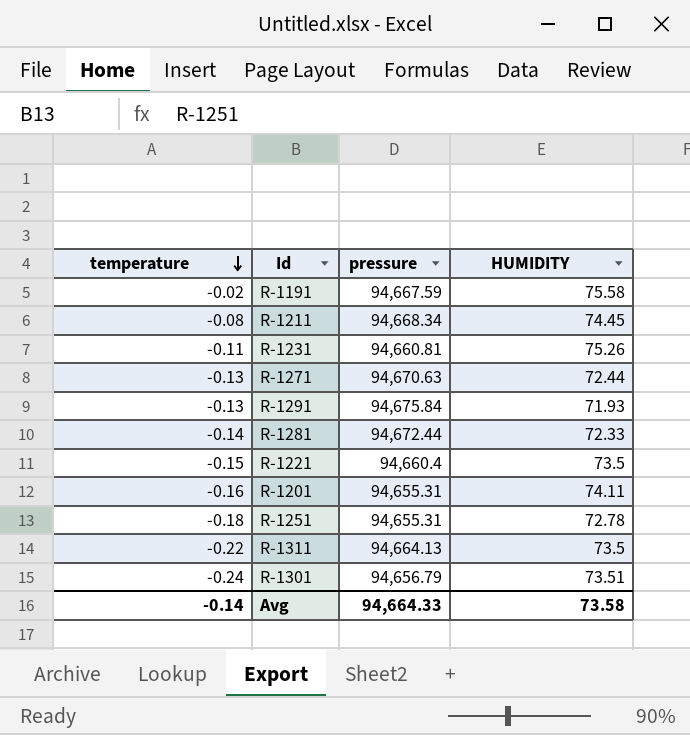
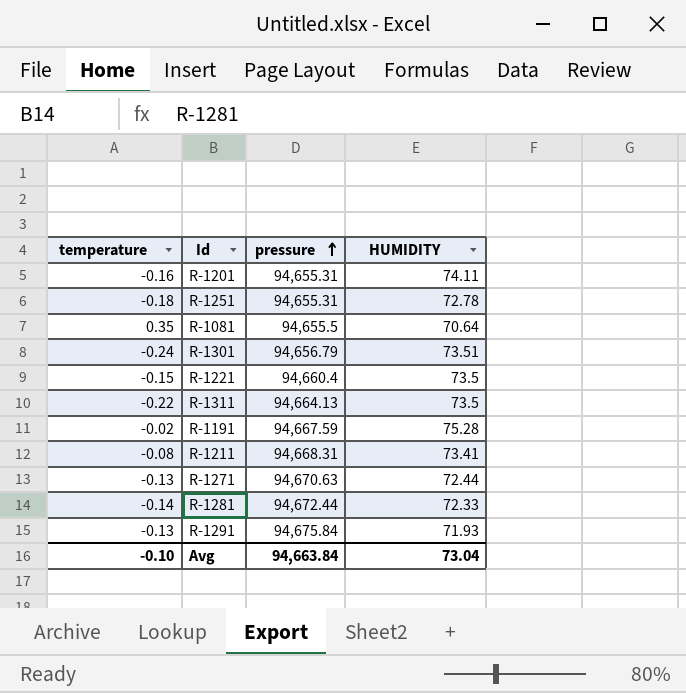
row order: temperature descending -> pressure ascending
row R-1231: -0.11 | 94,660.81 | 75.26 -> none
row R-1081: none -> 0.35 | 94,655.5 | 70.64
R-1191 | HUMIDITY: 75.58 -> 75.28
R-1211 | pressure: 94,668.34 -> 94,668.31
R-1211 | HUMIDITY: 74.45 -> 73.41
Avg | temperature: -0.14 -> -0.10
Avg | pressure: 94,664.33 -> 94,663.84
Avg | HUMIDITY: 73.58 -> 73.04

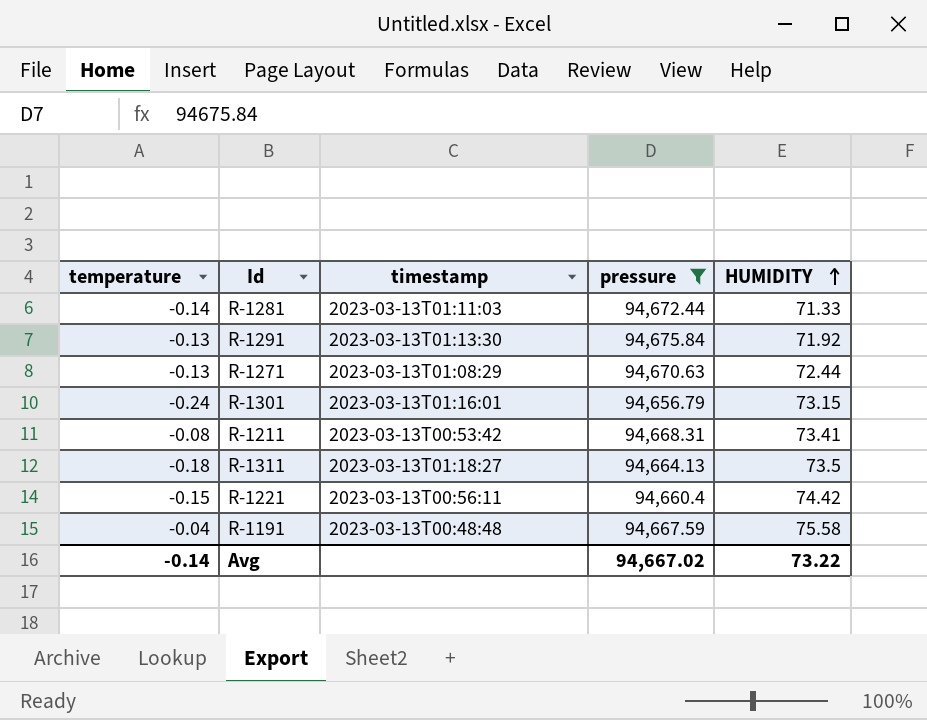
filter: none -> pressure >= 94,656.79
row order: pressure ascending -> HUMIDITY ascending
column timestamp | position: none -> 3
R-1281 | HUMIDITY: 72.33 -> 71.33
R-1291 | HUMIDITY: 71.93 -> 71.92
R-1301 | HUMIDITY: 73.51 -> 73.15
R-1311 | temperature: -0.22 -> -0.18
R-1221 | HUMIDITY: 73.5 -> 74.42
R-1191 | temperature: -0.02 -> -0.04
R-1191 | HUMIDITY: 75.28 -> 75.58
Avg | temperature: -0.10 -> -0.14
Avg | pressure: 94,663.84 -> 94,667.02
Avg | HUMIDITY: 73.04 -> 73.22

